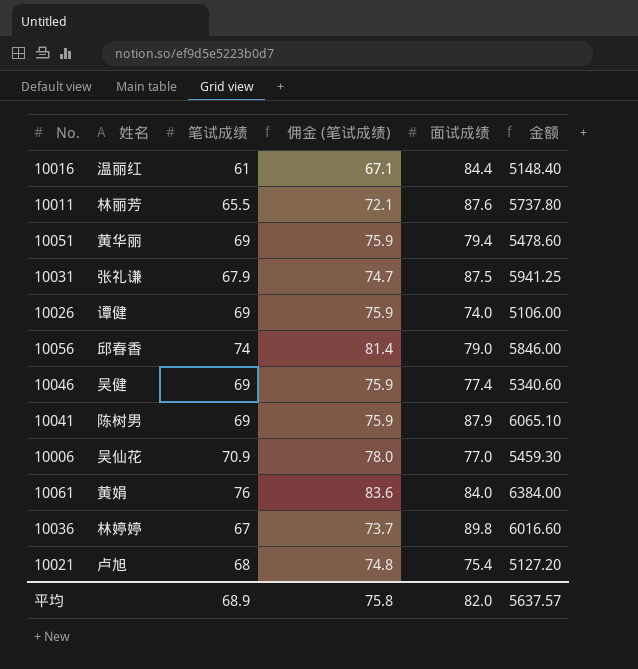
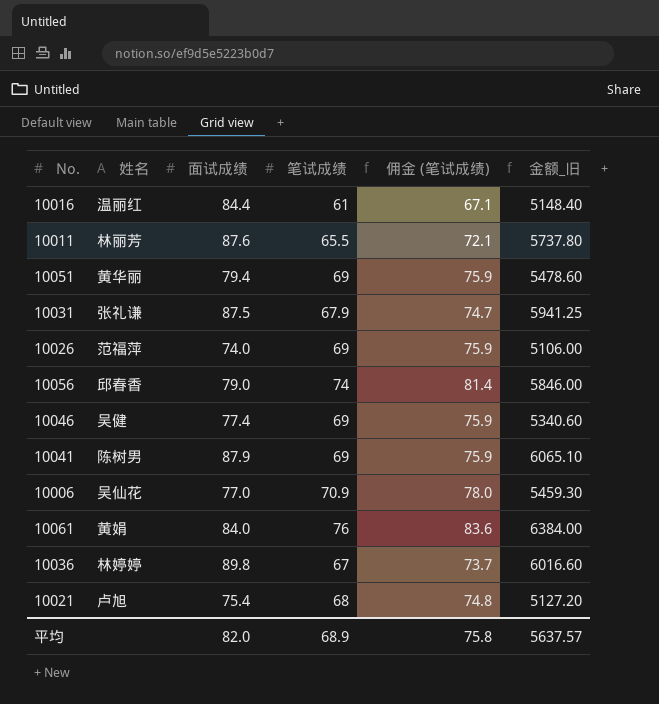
column 面试成绩 | position: 5 -> 3
column name: 金额 -> 金额_旧
10026 | 姓名: 谭健 -> 范福萍

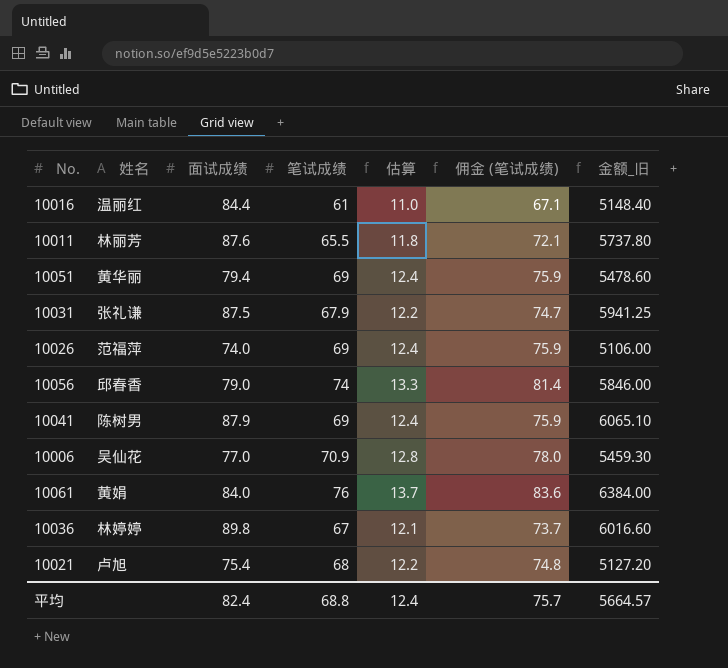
column 估算 | formula: none -> [笔试成绩] * 0.18
row 10046: 吴健 | 77.4 | 69 | 75.9 | 5340.60 -> none
平均 | 面试成绩: 82.0 -> 82.4
平均 | 笔试成绩: 68.9 -> 68.8
平均 | 佣金 (笔试成绩): 75.8 -> 75.7
平均 | 金额_旧: 5637.57 -> 5664.57

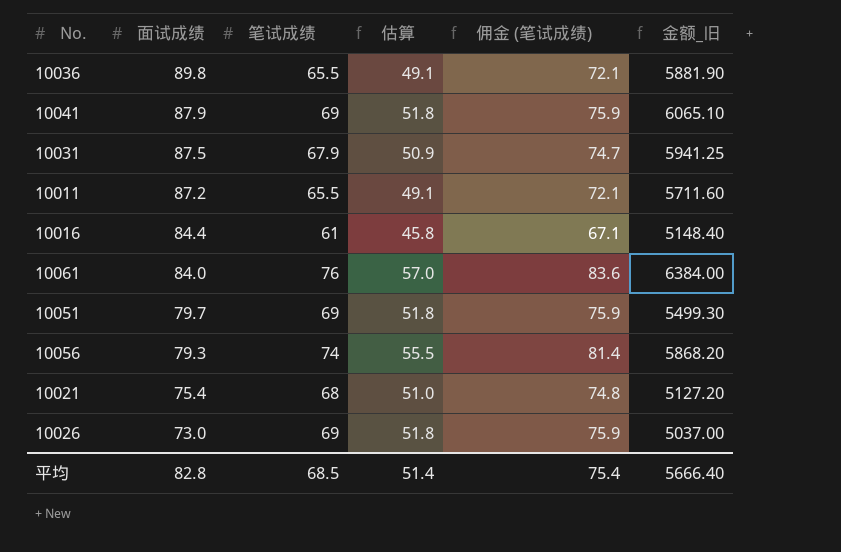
row order: none -> 面试成绩 descending
column 姓名 | position: 2 -> none
column 估算 | formula: [笔试成绩] * 0.18 -> [笔试成绩] * 0.75
row 10006: 吴仙花 | 77.0 | 70.9 | 12.8 | 78.0 | 5459.30 -> none
10036 | 笔试成绩: 67 -> 65.5
10036 | 佣金 (笔试成绩): 73.7 -> 72.1
10036 | 金额_旧: 6016.60 -> 5881.90
10011 | 面试成绩: 87.6 -> 87.2
10011 | 金额_旧: 5737.80 -> 5711.60
10051 | 面试成绩: 79.4 -> 79.7
10051 | 金额_旧: 5478.60 -> 5499.30
10056 | 面试成绩: 79.0 -> 79.3
10056 | 金额_旧: 5846.00 -> 5868.20
10026 | 面试成绩: 74.0 -> 73.0
10026 | 金额_旧: 5106.00 -> 5037.00
平均 | 面试成绩: 82.4 -> 82.8
平均 | 笔试成绩: 68.8 -> 68.5
平均 | 估算: 12.4 -> 51.4
平均 | 佣金 (笔试成绩): 75.7 -> 75.4
平均 | 金额_旧: 5664.57 -> 5666.40

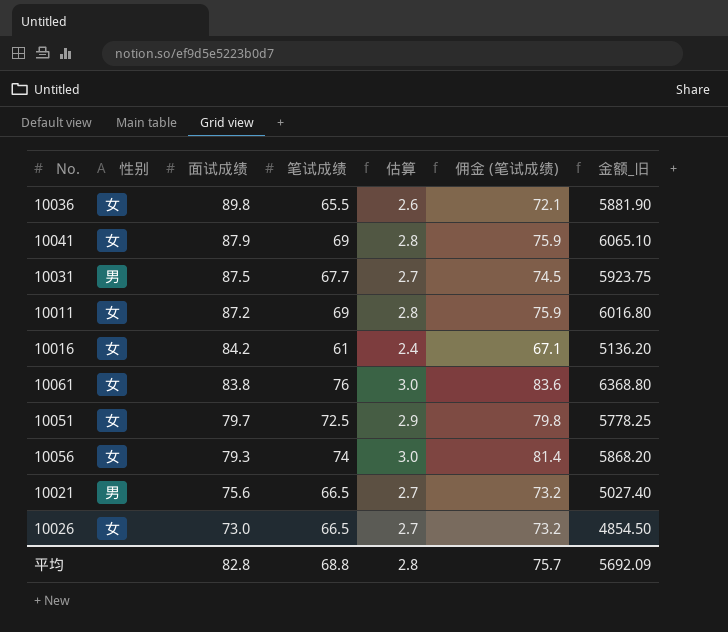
column 性别 | position: none -> 2
column 估算 | formula: [笔试成绩] * 0.75 -> [笔试成绩] * 0.04
10031 | 笔试成绩: 67.9 -> 67.7
10031 | 佣金 (笔试成绩): 74.7 -> 74.5
10031 | 金额_旧: 5941.25 -> 5923.75
10011 | 笔试成绩: 65.5 -> 69
10011 | 佣金 (笔试成绩): 72.1 -> 75.9
10011 | 金额_旧: 5711.60 -> 6016.80
10016 | 面试成绩: 84.4 -> 84.2
10016 | 金额_旧: 5148.40 -> 5136.20
10061 | 面试成绩: 84.0 -> 83.8
10061 | 金额_旧: 6384.00 -> 6368.80
10051 | 笔试成绩: 69 -> 72.5
10051 | 佣金 (笔试成绩): 75.9 -> 79.8
10051 | 金额_旧: 5499.30 -> 5778.25
10021 | 面试成绩: 75.4 -> 75.6
10021 | 笔试成绩: 68 -> 66.5
10021 | 佣金 (笔试成绩): 74.8 -> 73.2
10021 | 金额_旧: 5127.20 -> 5027.40
10026 | 笔试成绩: 69 -> 66.5
10026 | 佣金 (笔试成绩): 75.9 -> 73.2
10026 | 金额_旧: 5037.00 -> 4854.50
平均 | 笔试成绩: 68.5 -> 68.8
平均 | 估算: 51.4 -> 2.8
平均 | 佣金 (笔试成绩): 75.4 -> 75.7
平均 | 金额_旧: 5666.40 -> 5692.09

